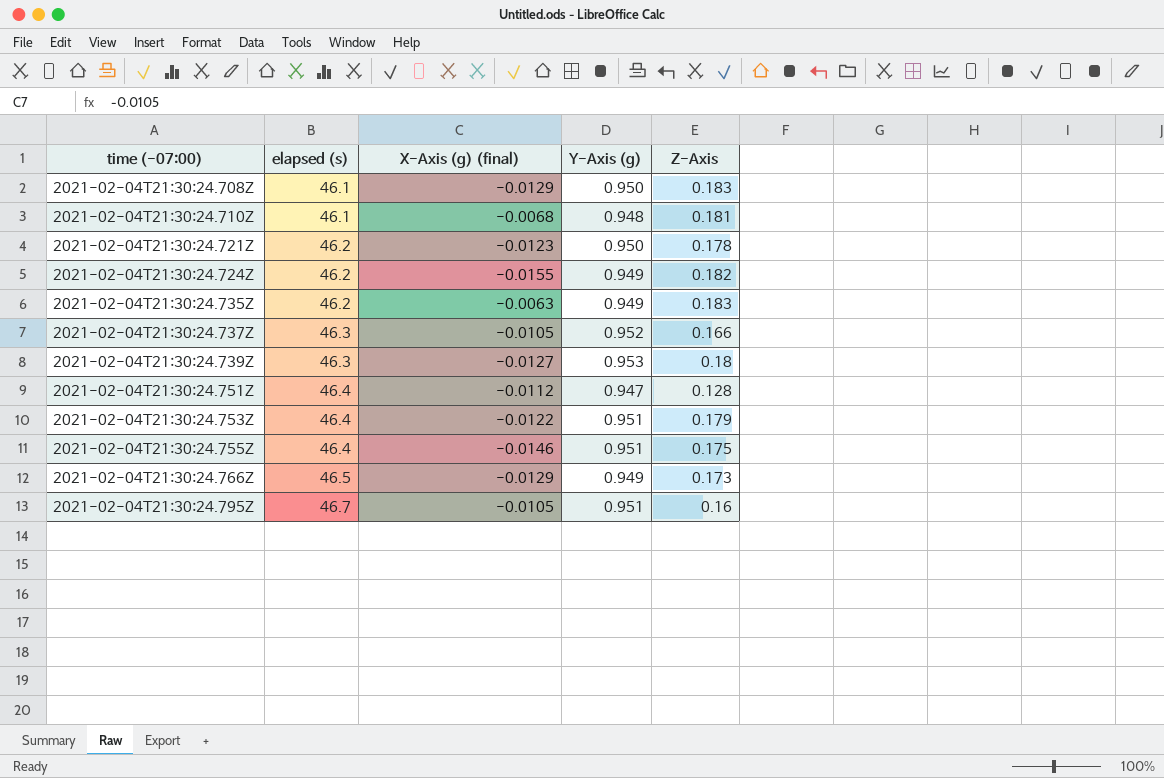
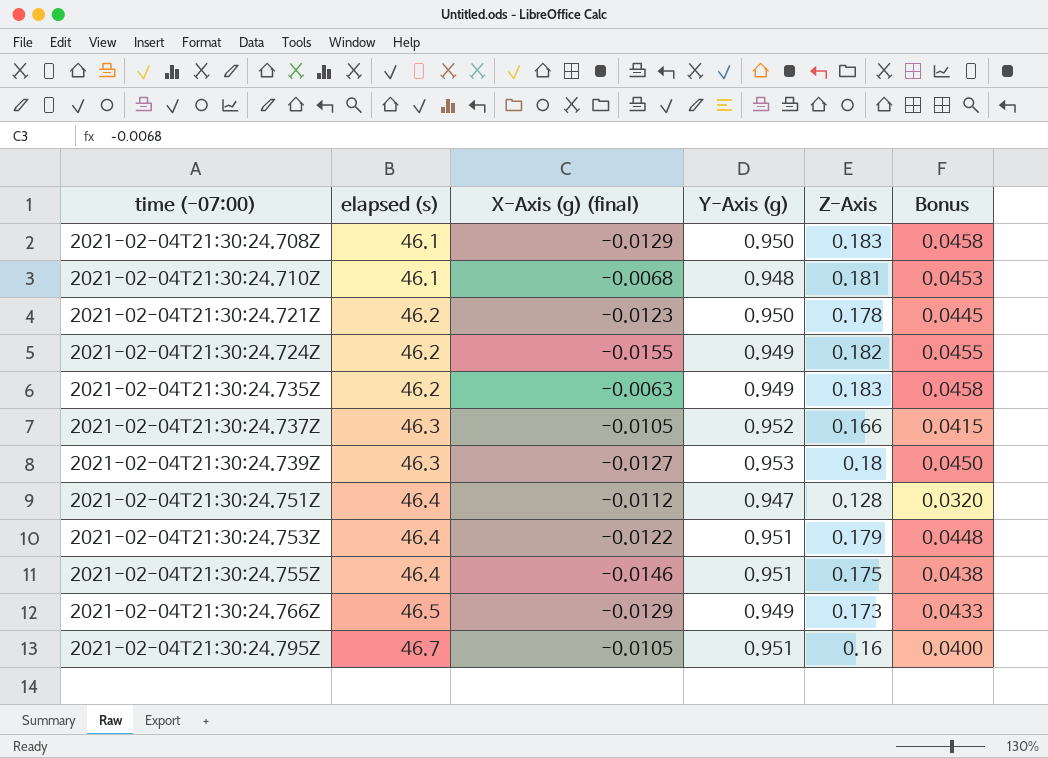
column Bonus | formula: none -> [Z-Axis] * 0.25

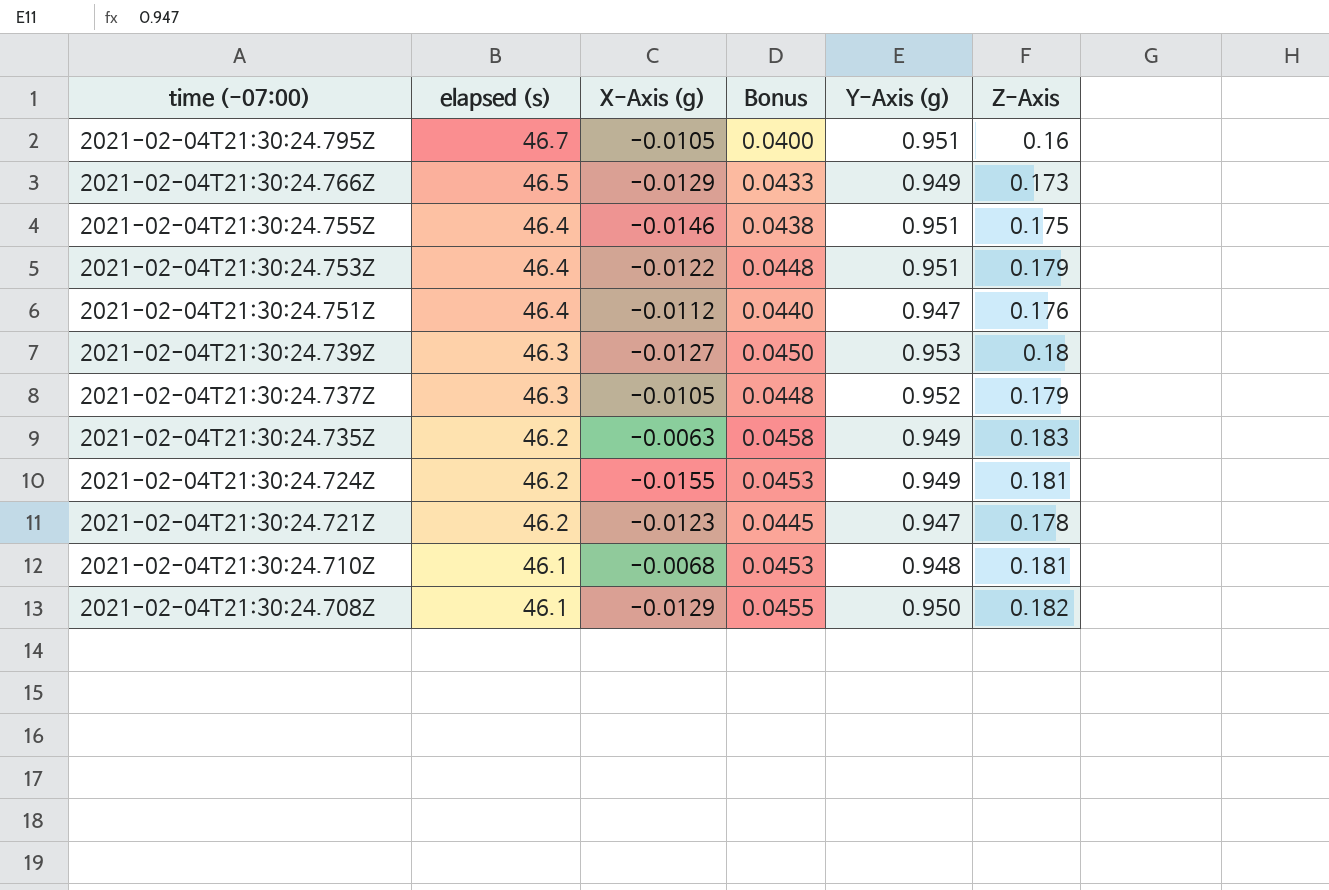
row order: time (-07:00) ascending -> time (-07:00) descending
column name: X-Axis (g) (final) -> X-Axis (g)
column Bonus | position: 6 -> 4
2021-02-04T21:30:24.751Z | Bonus: 0.0320 -> 0.0440
2021-02-04T21:30:24.751Z | Z-Axis: 0.128 -> 0.176
2021-02-04T21:30:24.737Z | Bonus: 0.0415 -> 0.0448
2021-02-04T21:30:24.737Z | Z-Axis: 0.166 -> 0.179
2021-02-04T21:30:24.724Z | Bonus: 0.0455 -> 0.0453
2021-02-04T21:30:24.724Z | Z-Axis: 0.182 -> 0.181
2021-02-04T21:30:24.721Z | Y-Axis (g): 0.950 -> 0.947
2021-02-04T21:30:24.708Z | Bonus: 0.0458 -> 0.0455
2021-02-04T21:30:24.708Z | Z-Axis: 0.183 -> 0.182

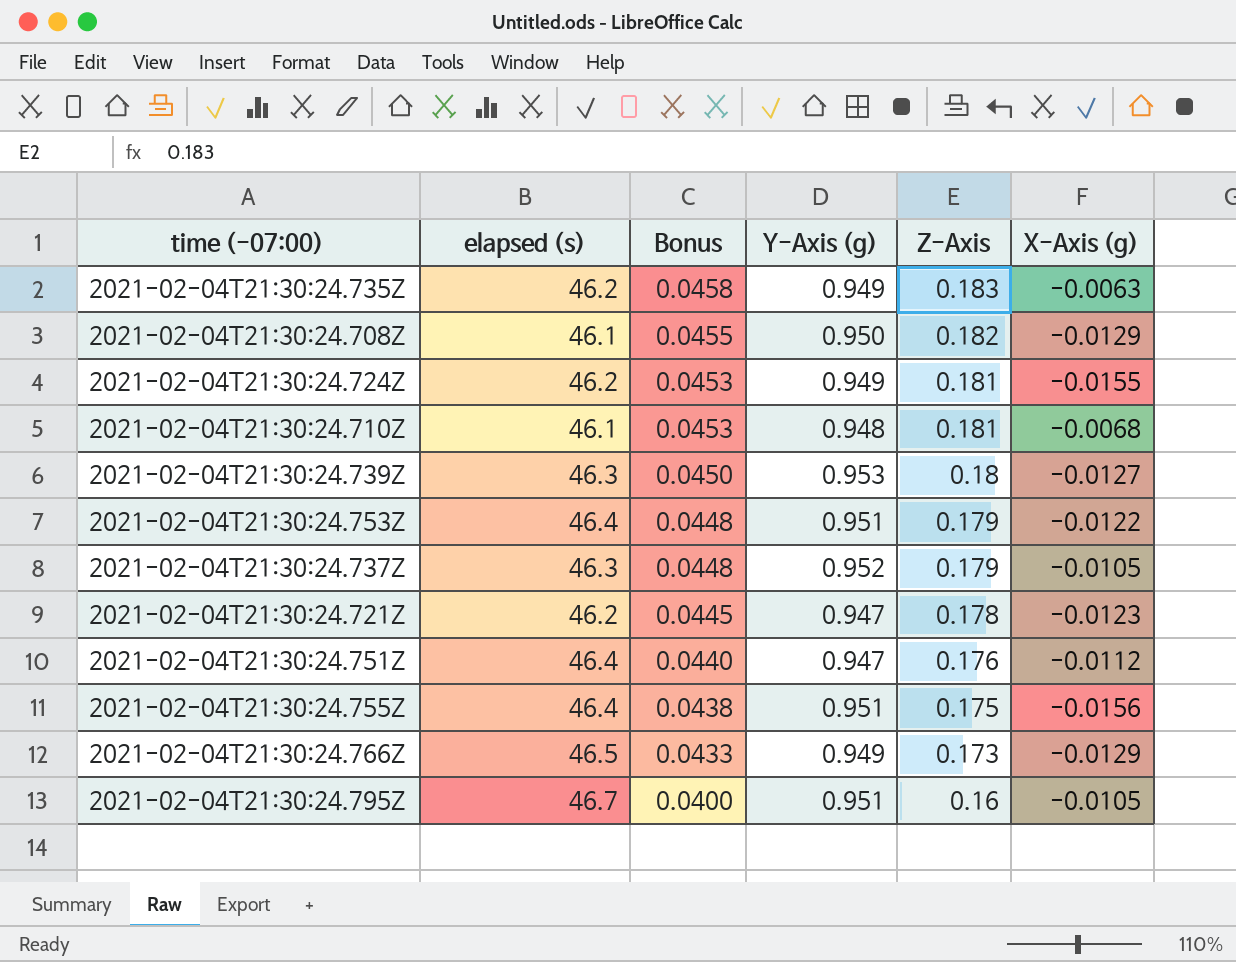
row order: time (-07:00) descending -> Bonus descending
column X-Axis (g) | position: 3 -> 6
2021-02-04T21:30:24.755Z | X-Axis (g): -0.0146 -> -0.0156

